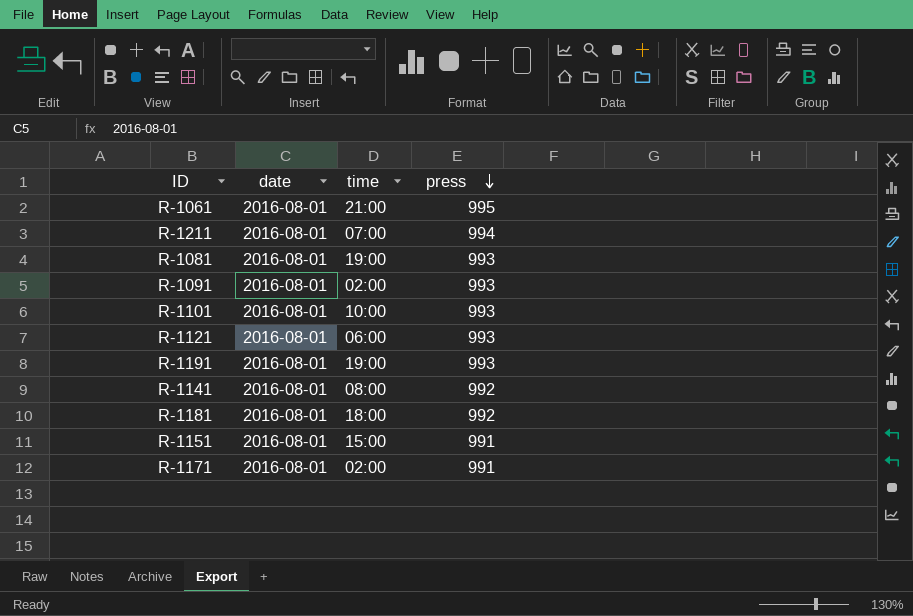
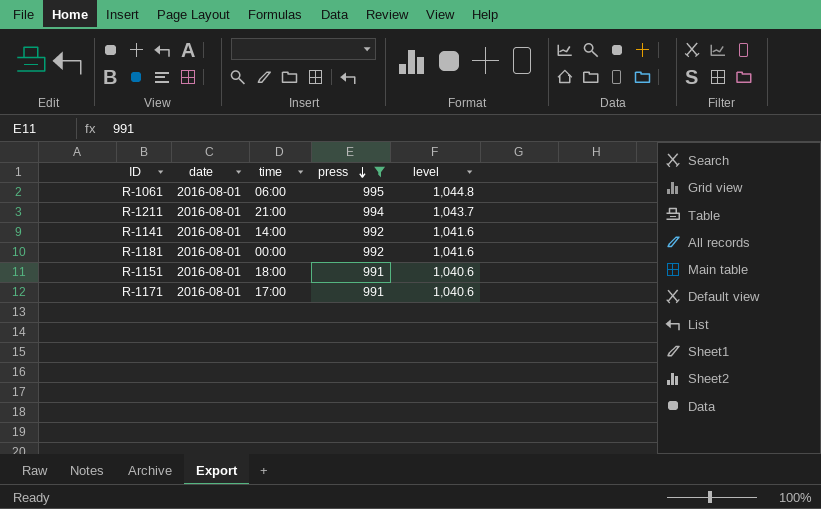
filter: none -> press != 993
column level | formula: none -> [press] * 1.05
R-1061 | time: 21:00 -> 06:00
R-1211 | time: 07:00 -> 21:00
R-1141 | time: 08:00 -> 14:00
R-1181 | time: 18:00 -> 00:00
R-1151 | time: 15:00 -> 18:00
R-1171 | time: 02:00 -> 17:00

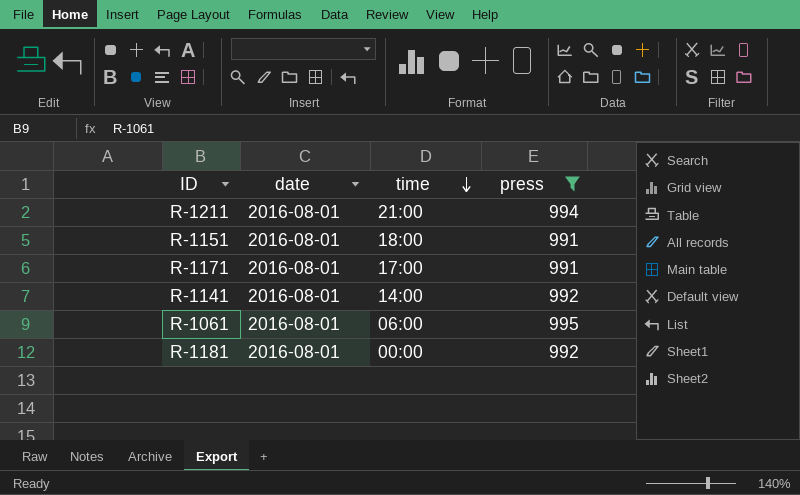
row order: press descending -> time descending
column level | formula: [press] * 1.05 -> none

